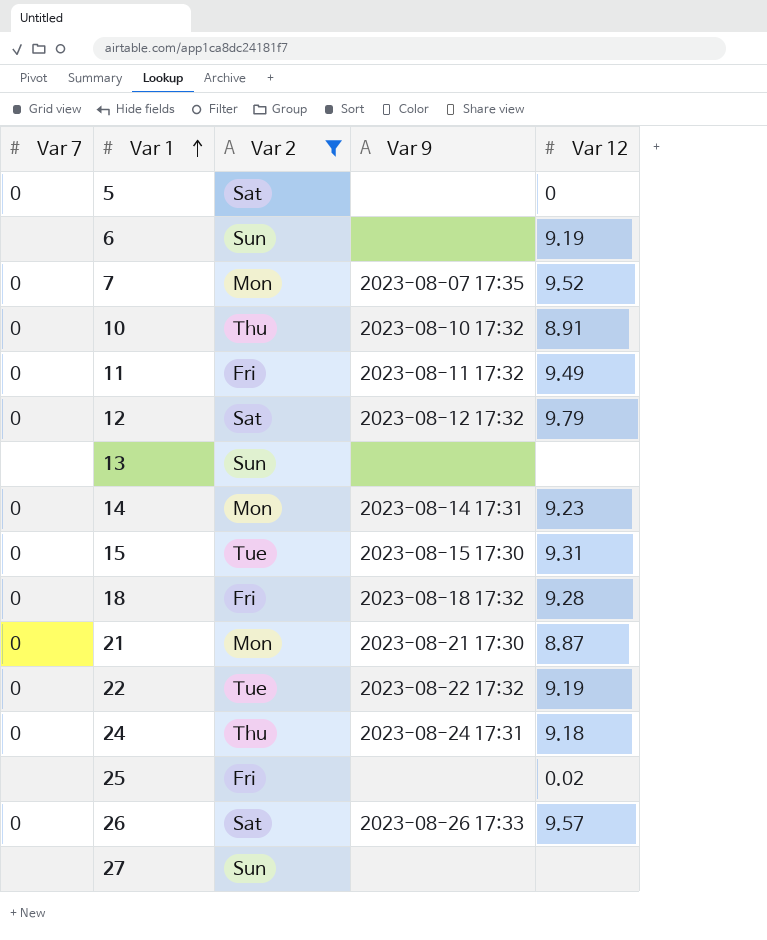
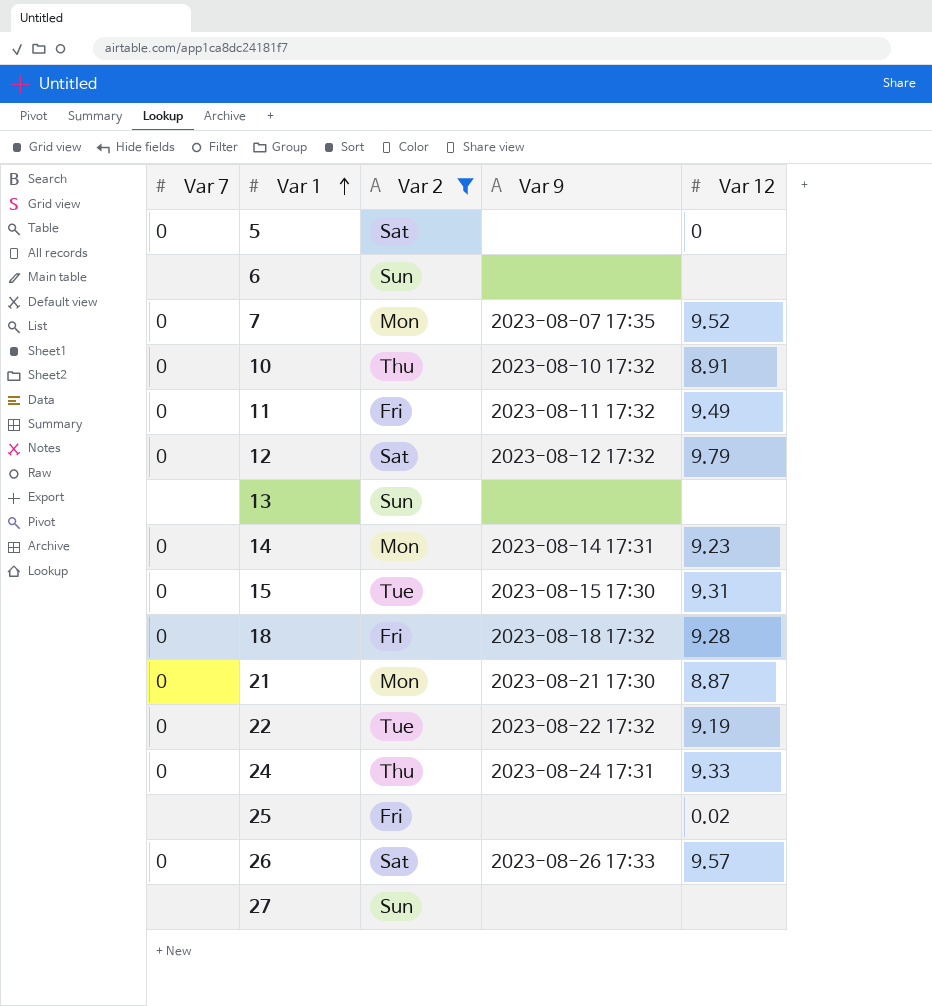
6 | Var 12: 9.19 -> none
24 | Var 12: 9.18 -> 9.33

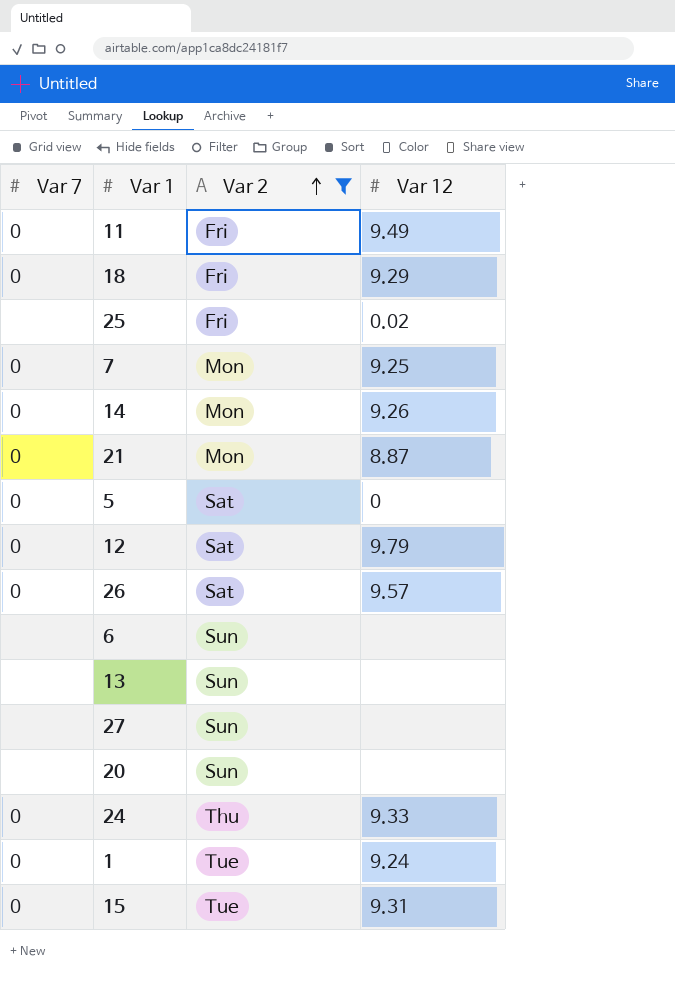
row order: Var 1 ascending -> Var 2 ascending
column Var 9 | position: 4 -> none
row 10: 0 | Thu | 2023-08-10 17:32 | 8.91 -> none
row 22: 0 | Tue | 2023-08-22 17:32 | 9.19 -> none
18 | Var 12: 9.28 -> 9.29
7 | Var 12: 9.52 -> 9.25
14 | Var 12: 9.23 -> 9.26
row 20: none -> none | Sun | none
row 1: none -> 0 | Tue | 9.24

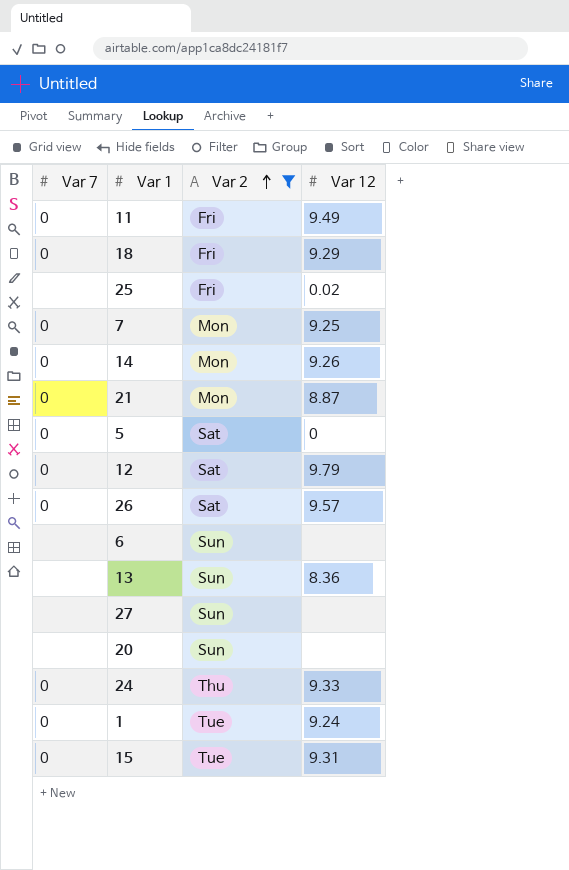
13 | Var 12: none -> 8.36

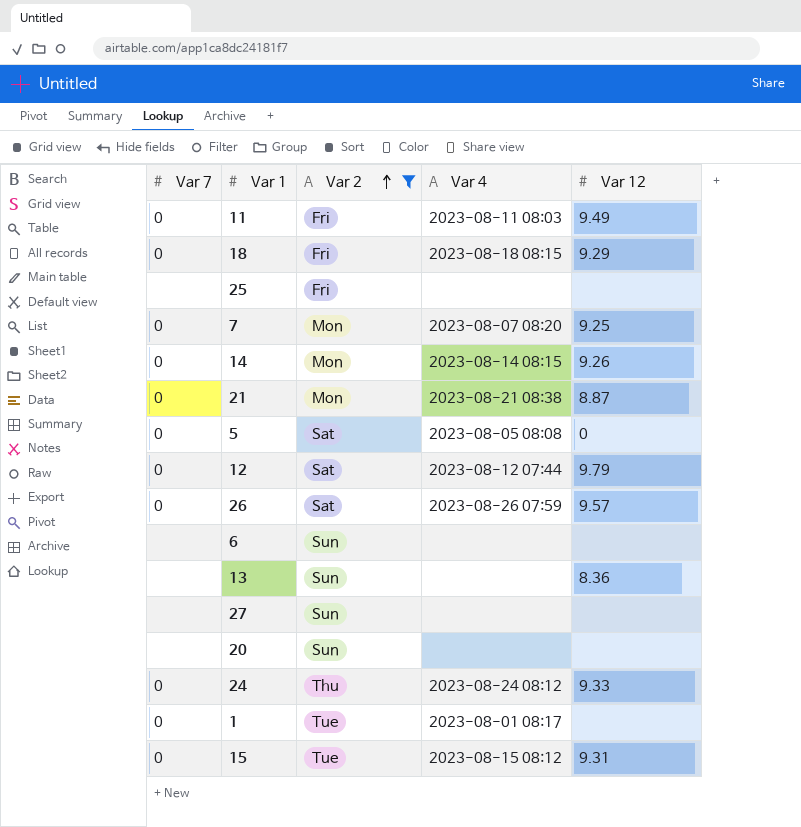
column Var 4 | position: none -> 4
25 | Var 12: 0.02 -> none
1 | Var 12: 9.24 -> none

